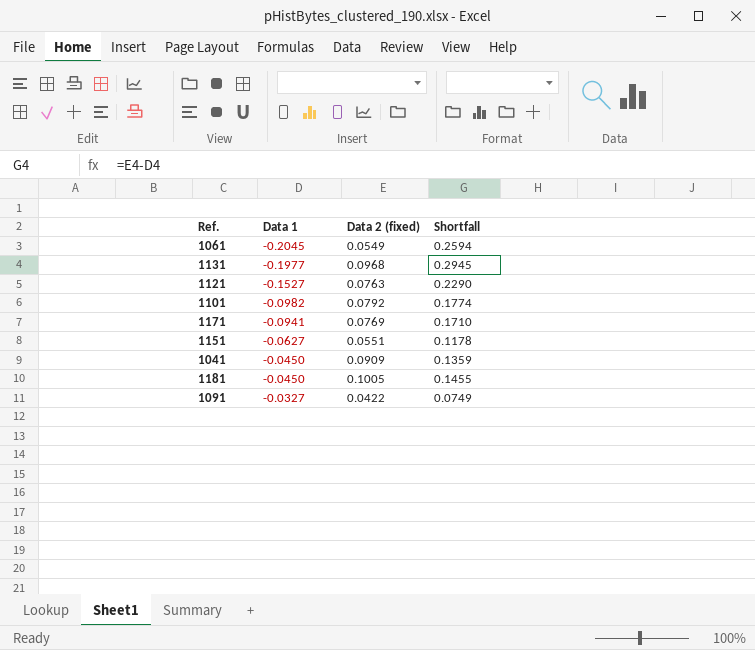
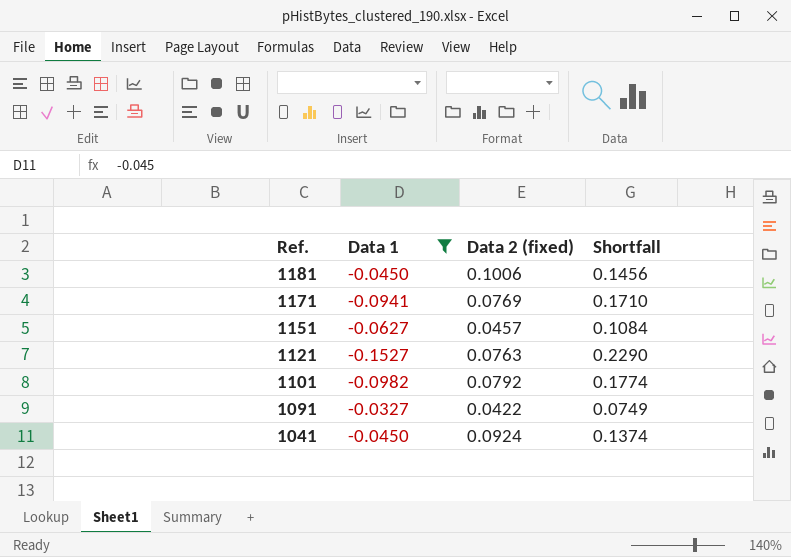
filter: none -> Data 1 >= -0.1527
row order: Data 1 ascending -> Ref. descending
1181 | Data 2 (fixed): 0.1005 -> 0.1006
1181 | Shortfall: 0.1455 -> 0.1456
1151 | Data 2 (fixed): 0.0551 -> 0.0457
1151 | Shortfall: 0.1178 -> 0.1084
1041 | Data 2 (fixed): 0.0909 -> 0.0924
1041 | Shortfall: 0.1359 -> 0.1374

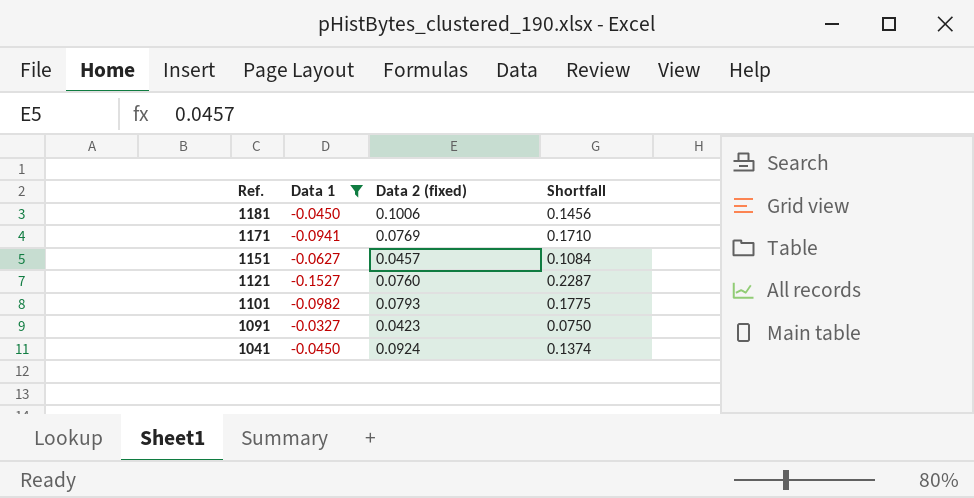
1121 | Data 2 (fixed): 0.0763 -> 0.0760
1121 | Shortfall: 0.2290 -> 0.2287
1101 | Data 2 (fixed): 0.0792 -> 0.0793
1101 | Shortfall: 0.1774 -> 0.1775
1091 | Data 2 (fixed): 0.0422 -> 0.0423
1091 | Shortfall: 0.0749 -> 0.0750

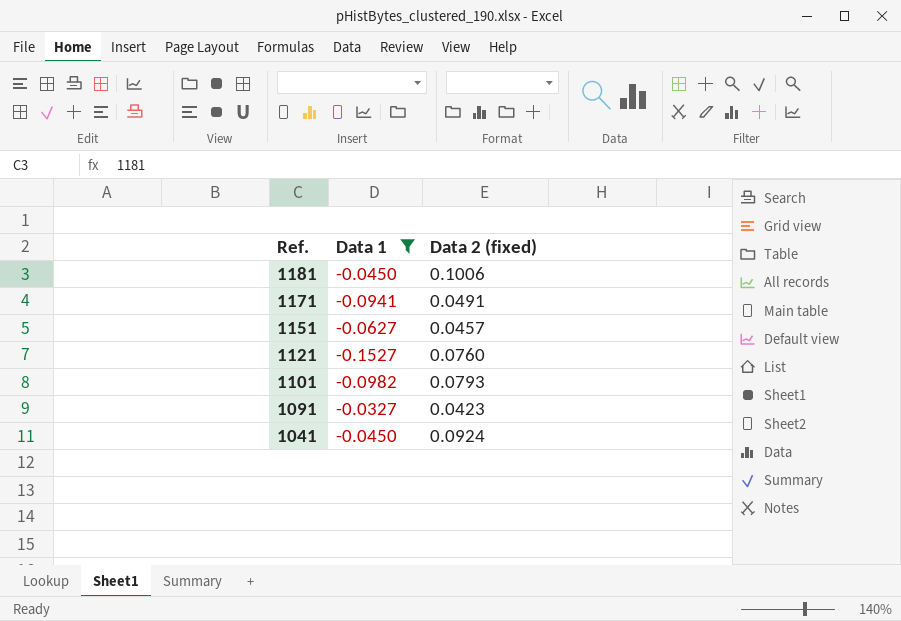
column Shortfall | formula: [Data 2 (fixed)] - [Data 1] -> none
1171 | Data 2 (fixed): 0.0769 -> 0.0491

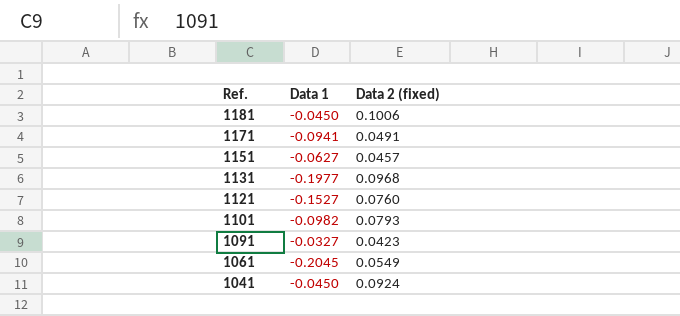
filter: Data 1 >= -0.1527 -> none

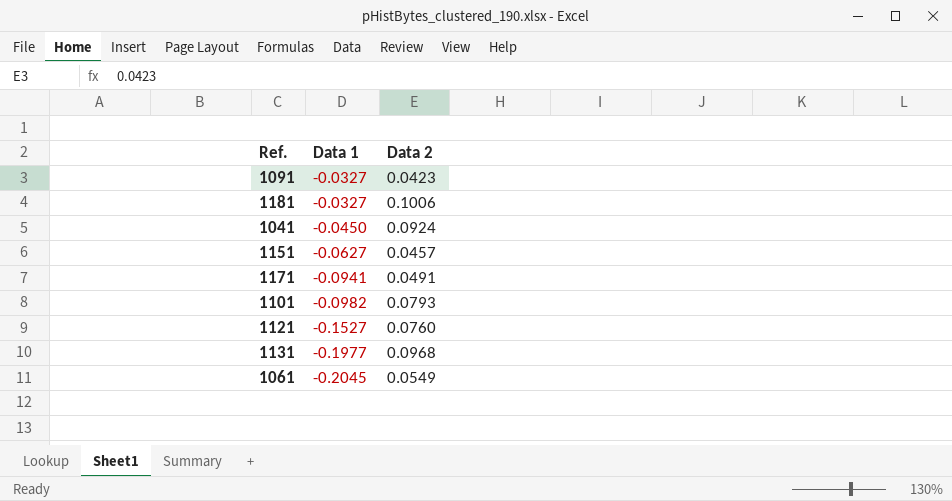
row order: Ref. descending -> Data 1 descending
column name: Data 2 (fixed) -> Data 2
1181 | Data 1: -0.0450 -> -0.0327

